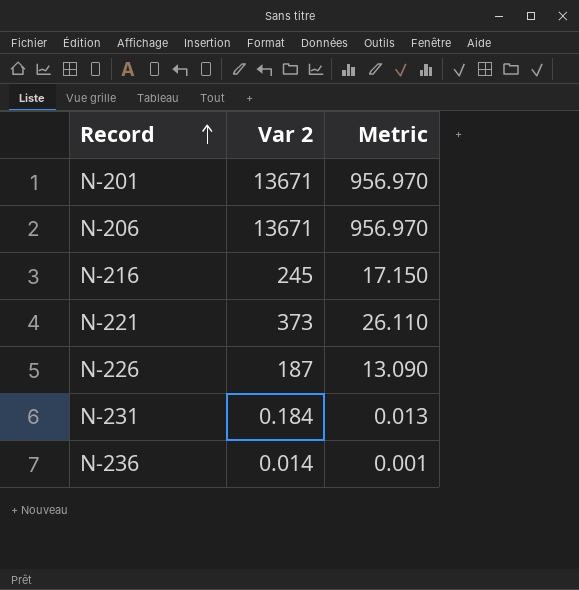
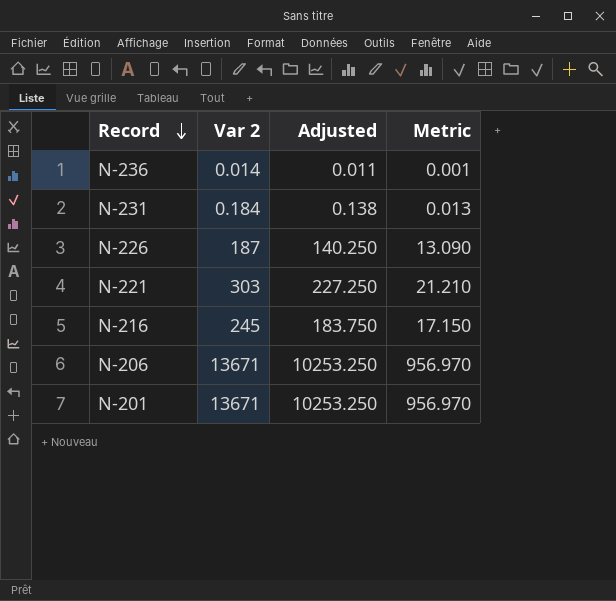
row order: Record ascending -> Record descending
column Adjusted | formula: none -> [Var 2] * 0.75
N-221 | Var 2: 373 -> 303
N-221 | Metric: 26.110 -> 21.210

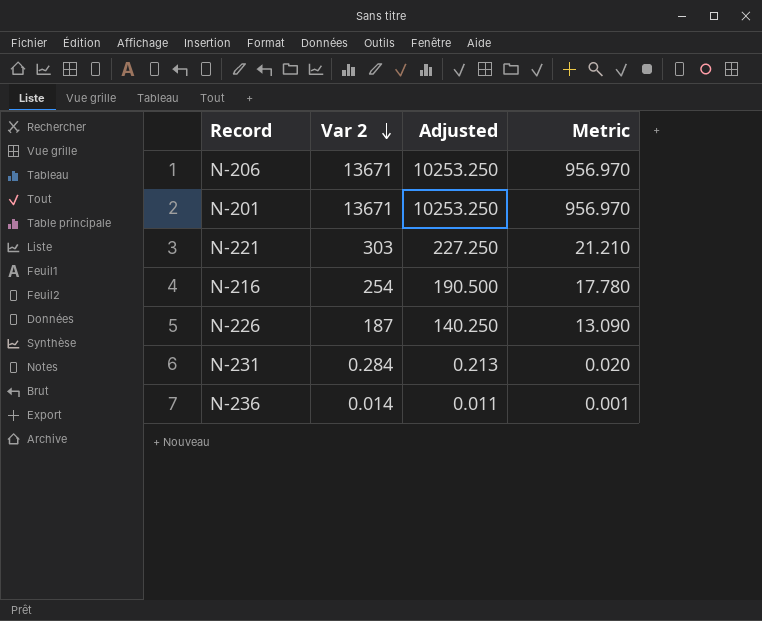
row order: Record descending -> Var 2 descending
N-216 | Var 2: 245 -> 254
N-216 | Adjusted: 183.750 -> 190.500
N-216 | Metric: 17.150 -> 17.780
N-231 | Var 2: 0.184 -> 0.284
N-231 | Adjusted: 0.138 -> 0.213
N-231 | Metric: 0.013 -> 0.020

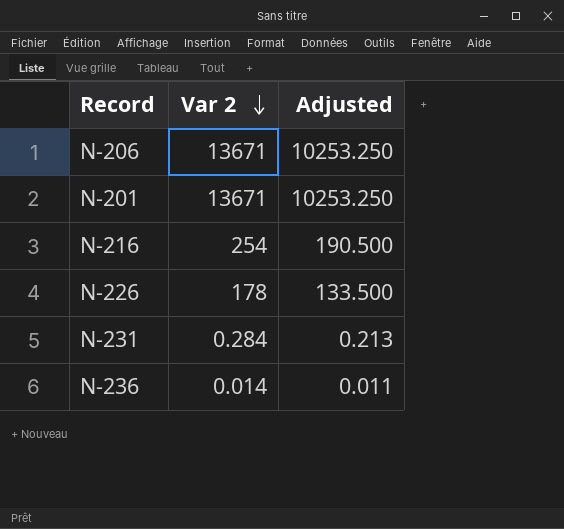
column Metric | formula: [Var 2] * 0.07 -> none
row N-221: 303 | 227.250 | 21.210 -> none
N-226 | Var 2: 187 -> 178
N-226 | Adjusted: 140.250 -> 133.500

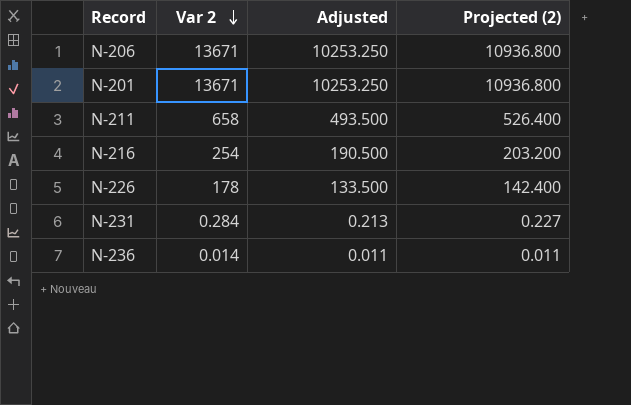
column Projected (2) | formula: none -> [Var 2] * 0.8
row N-211: none -> 658 | 493.500 | 526.400

